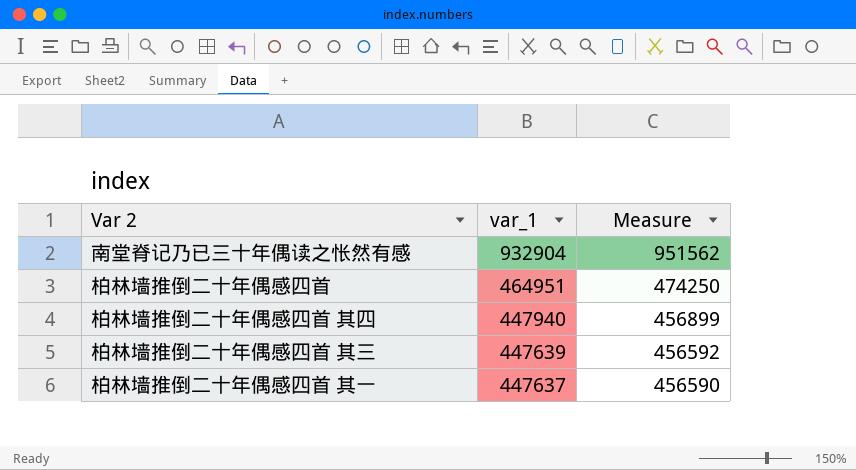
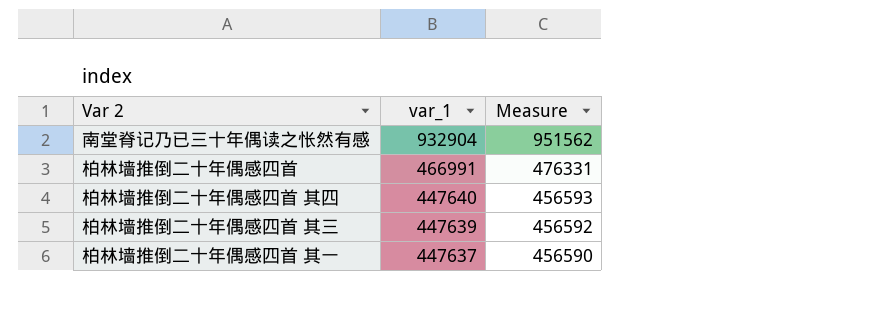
柏林墙推倒二十年偶感四首 | var_1: 464951 -> 466991
柏林墙推倒二十年偶感四首 | Measure: 474250 -> 476331
柏林墙推倒二十年偶感四首 其四 | var_1: 447940 -> 447640
柏林墙推倒二十年偶感四首 其四 | Measure: 456899 -> 456593

